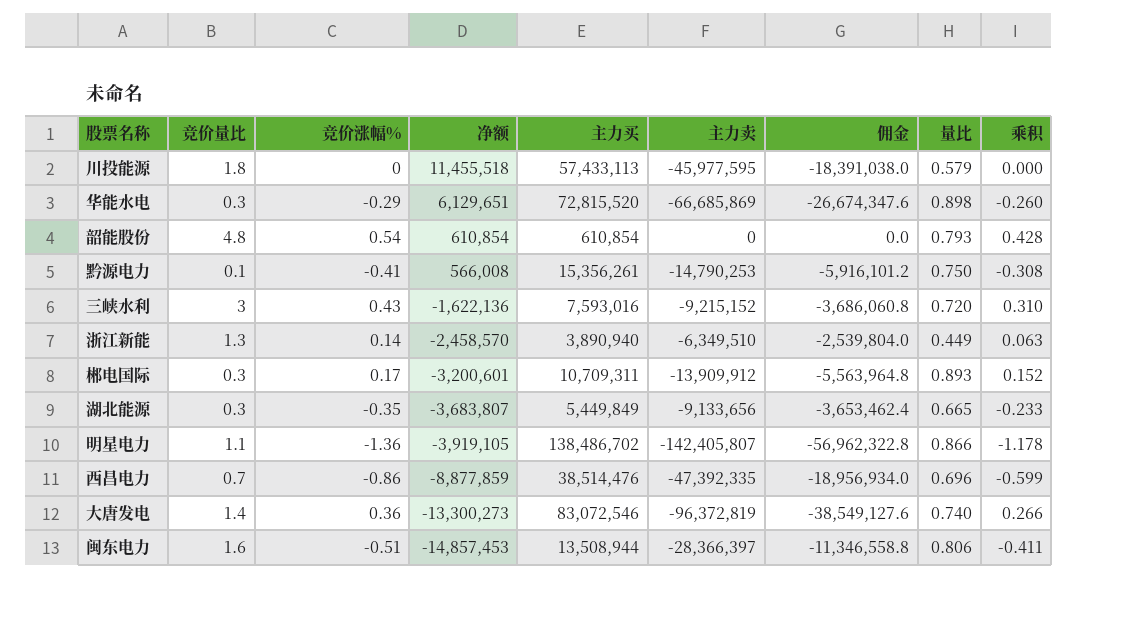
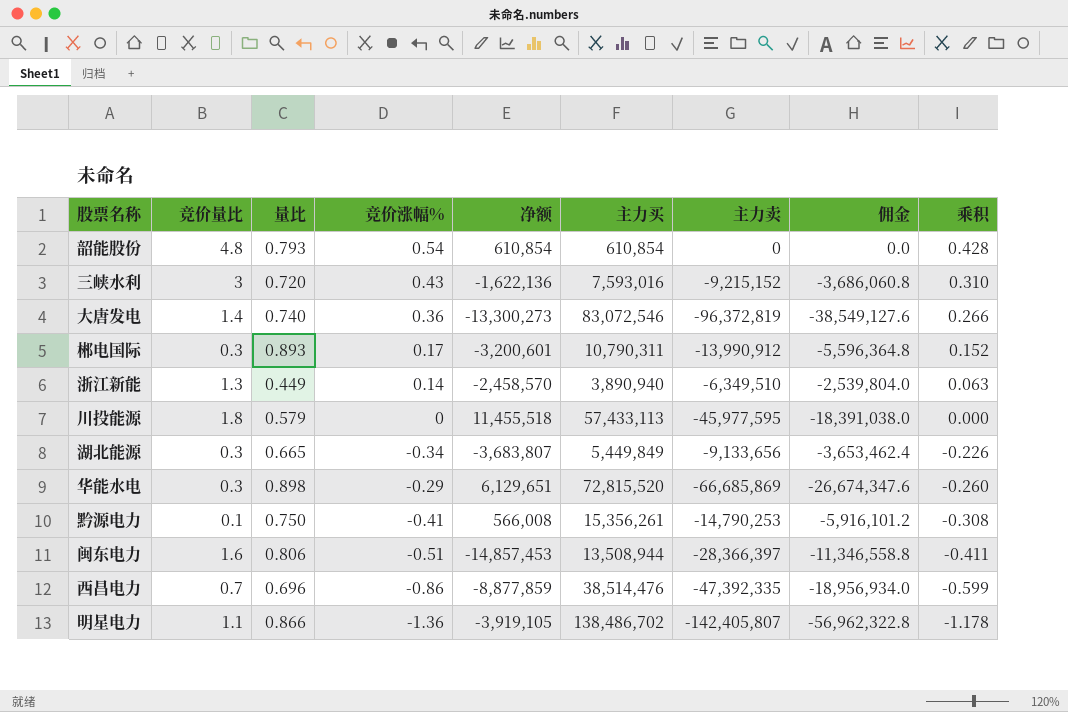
row order: 净额 descending -> 乘积 descending
column 量比 | position: 8 -> 3
郴电国际 | 主力买: 10,709,311 -> 10,790,311
郴电国际 | 主力卖: -13,909,912 -> -13,990,912
郴电国际 | 佣金: -5,563,964.8 -> -5,596,364.8
湖北能源 | 竞价涨幅%: -0.35 -> -0.34
湖北能源 | 乘积: -0.233 -> -0.226

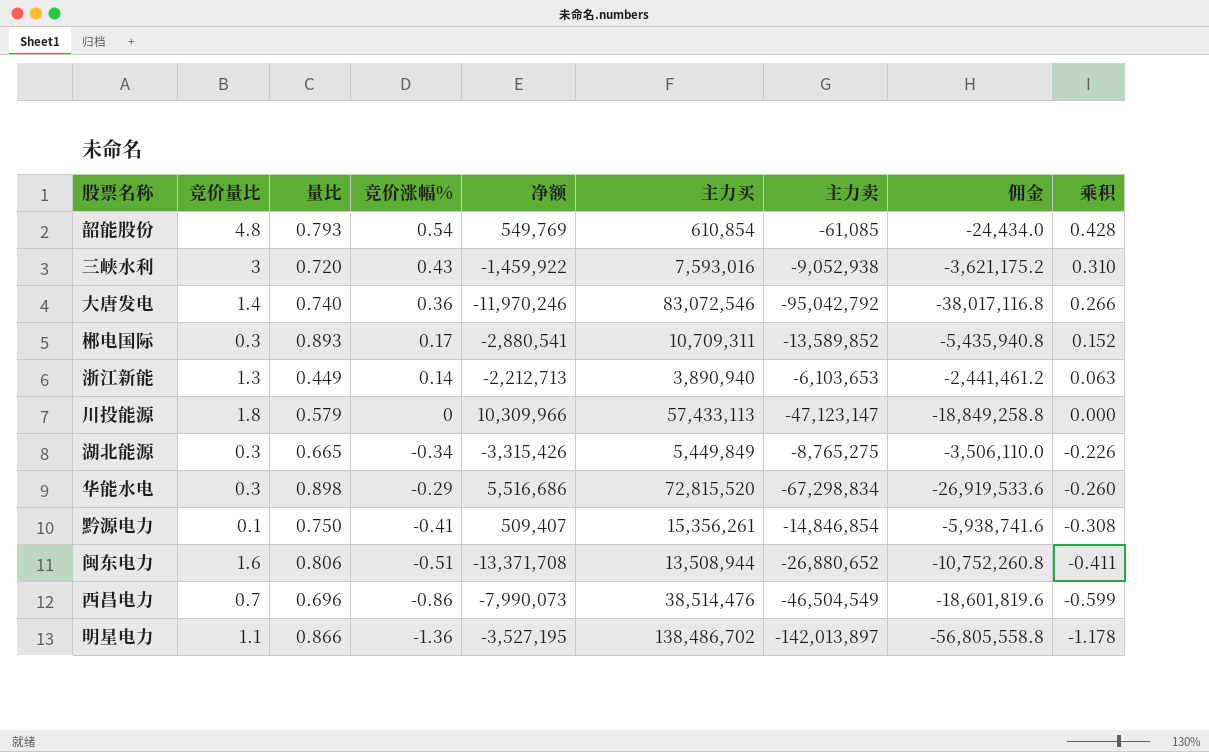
韶能股份 | 净额: 610,854 -> 549,769
韶能股份 | 主力卖: 0 -> -61,085
韶能股份 | 佣金: 0.0 -> -24,434.0
三峡水利 | 净额: -1,622,136 -> -1,459,922
三峡水利 | 主力卖: -9,215,152 -> -9,052,938
三峡水利 | 佣金: -3,686,060.8 -> -3,621,175.2
大唐发电 | 净额: -13,300,273 -> -11,970,246
大唐发电 | 主力卖: -96,372,819 -> -95,042,792
大唐发电 | 佣金: -38,549,127.6 -> -38,017,116.8
郴电国际 | 净额: -3,200,601 -> -2,880,541
郴电国际 | 主力买: 10,790,311 -> 10,709,311
郴电国际 | 主力卖: -13,990,912 -> -13,589,852
郴电国际 | 佣金: -5,596,364.8 -> -5,435,940.8
浙江新能 | 净额: -2,458,570 -> -2,212,713
浙江新能 | 主力卖: -6,349,510 -> -6,103,653
浙江新能 | 佣金: -2,539,804.0 -> -2,441,461.2
川投能源 | 净额: 11,455,518 -> 10,309,966
川投能源 | 主力卖: -45,977,595 -> -47,123,147
川投能源 | 佣金: -18,391,038.0 -> -18,849,258.8
湖北能源 | 净额: -3,683,807 -> -3,315,426
湖北能源 | 主力卖: -9,133,656 -> -8,765,275
湖北能源 | 佣金: -3,653,462.4 -> -3,506,110.0
华能水电 | 净额: 6,129,651 -> 5,516,686
华能水电 | 主力卖: -66,685,869 -> -67,298,834
华能水电 | 佣金: -26,674,347.6 -> -26,919,533.6
黔源电力 | 净额: 566,008 -> 509,407
黔源电力 | 主力卖: -14,790,253 -> -14,846,854
黔源电力 | 佣金: -5,916,101.2 -> -5,938,741.6
闽东电力 | 净额: -14,857,453 -> -13,371,708
闽东电力 | 主力卖: -28,366,397 -> -26,880,652
闽东电力 | 佣金: -11,346,558.8 -> -10,752,260.8
西昌电力 | 净额: -8,877,859 -> -7,990,073
西昌电力 | 主力卖: -47,392,335 -> -46,504,549
西昌电力 | 佣金: -18,956,934.0 -> -18,601,819.6
明星电力 | 净额: -3,919,105 -> -3,527,195
明星电力 | 主力卖: -142,405,807 -> -142,013,897
明星电力 | 佣金: -56,962,322.8 -> -56,805,558.8

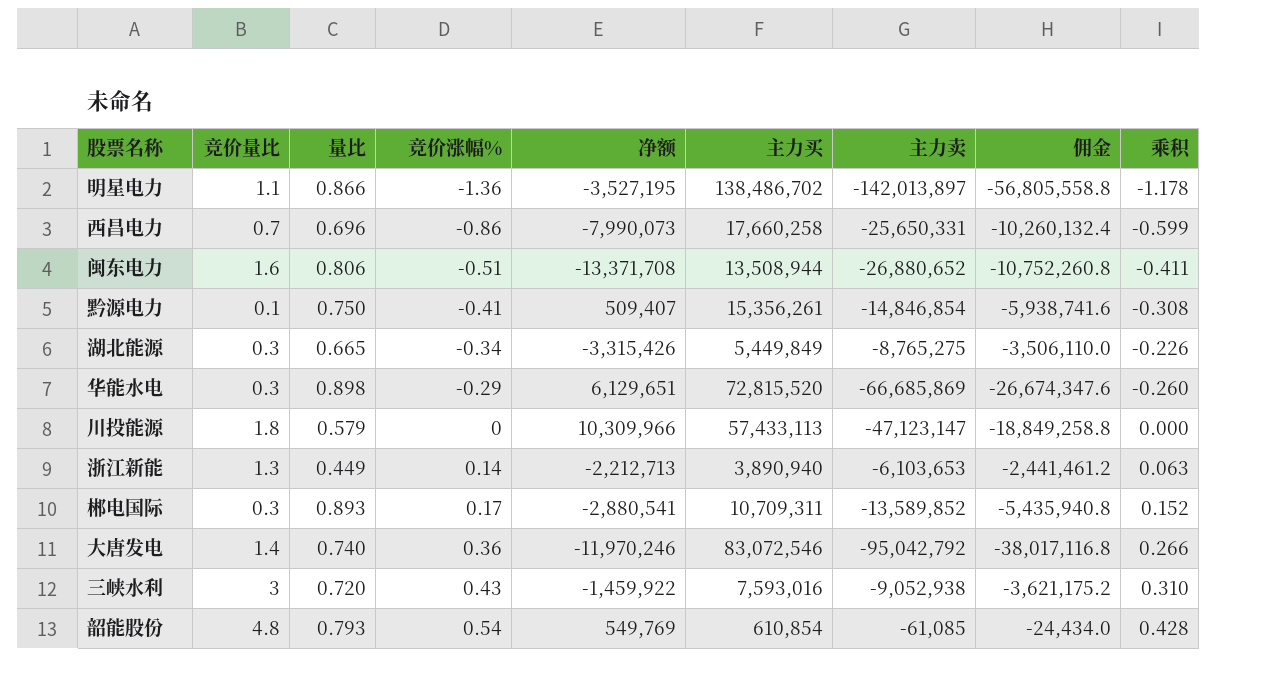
row order: 乘积 descending -> 竞价涨幅% ascending
西昌电力 | 主力买: 38,514,476 -> 17,660,258
西昌电力 | 主力卖: -46,504,549 -> -25,650,331
西昌电力 | 佣金: -18,601,819.6 -> -10,260,132.4
华能水电 | 净额: 5,516,686 -> 6,129,651
华能水电 | 主力卖: -67,298,834 -> -66,685,869
华能水电 | 佣金: -26,919,533.6 -> -26,674,347.6

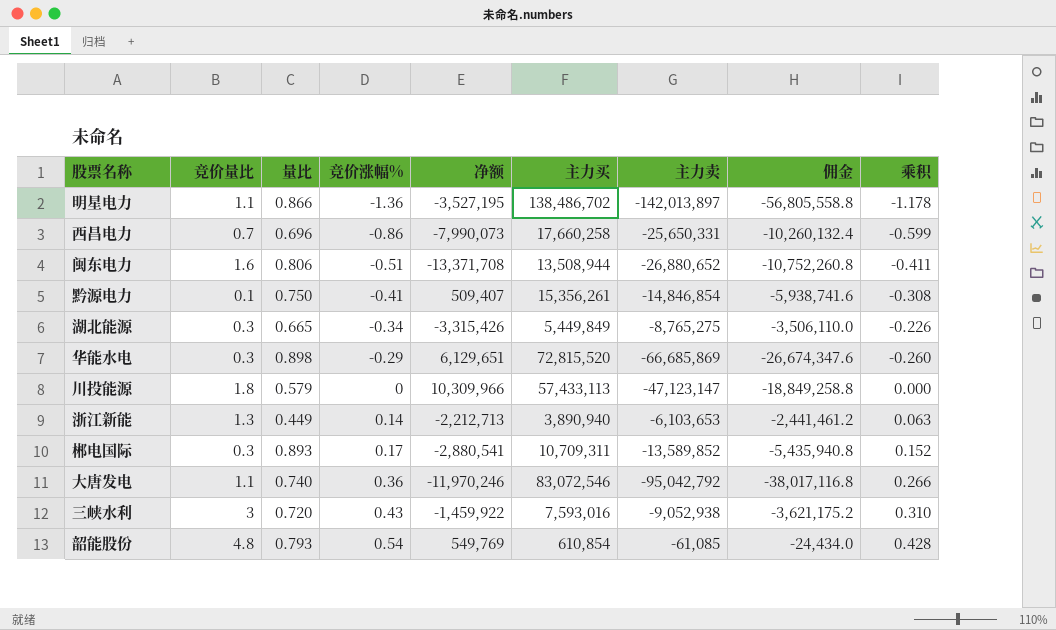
大唐发电 | 竞价量比: 1.4 -> 1.1

